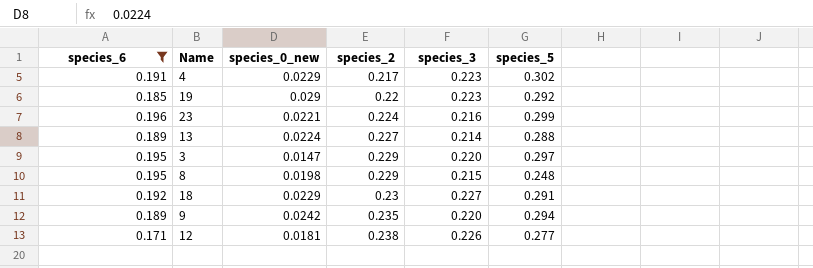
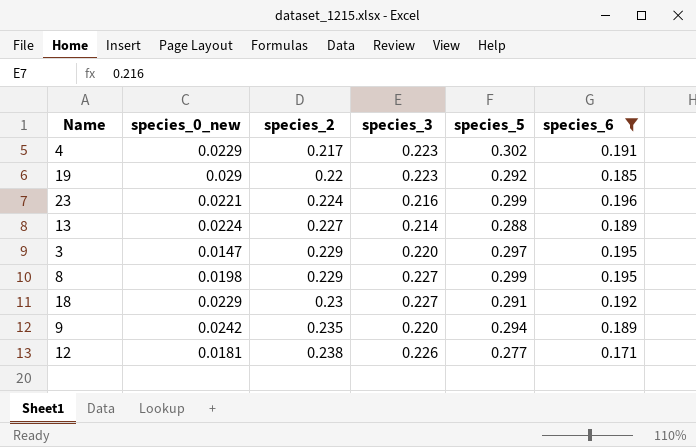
column species_6 | position: 1 -> 6
8 | species_3: 0.215 -> 0.227
8 | species_5: 0.248 -> 0.299

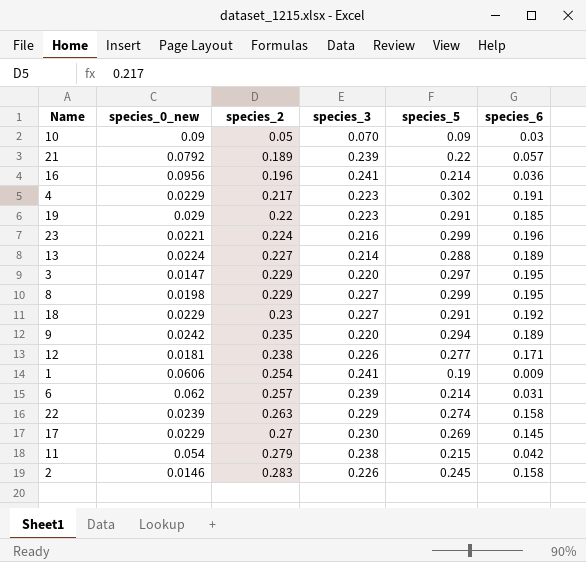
filter: species_6 >= 0.171 -> none
19 | species_5: 0.292 -> 0.291

